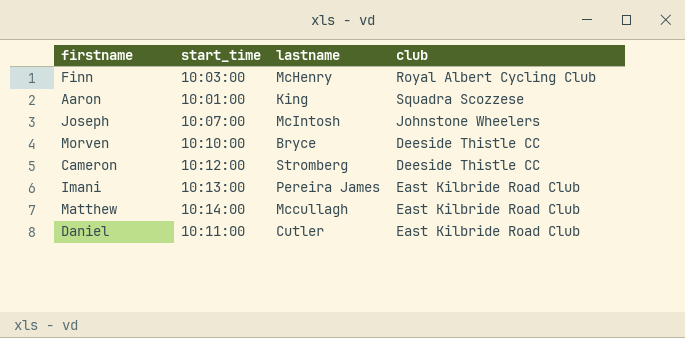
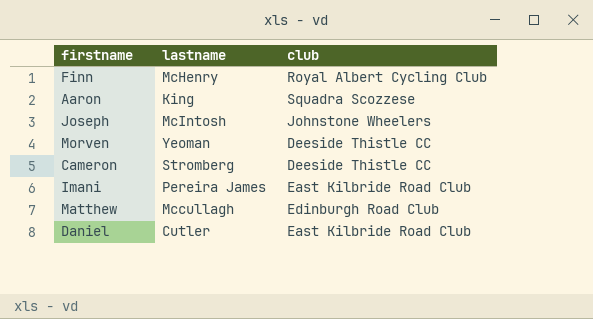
column start_time | position: 2 -> none
Morven | lastname: Bryce -> Yeoman
Matthew | club: East Kilbride Road Club -> Edinburgh Road Club

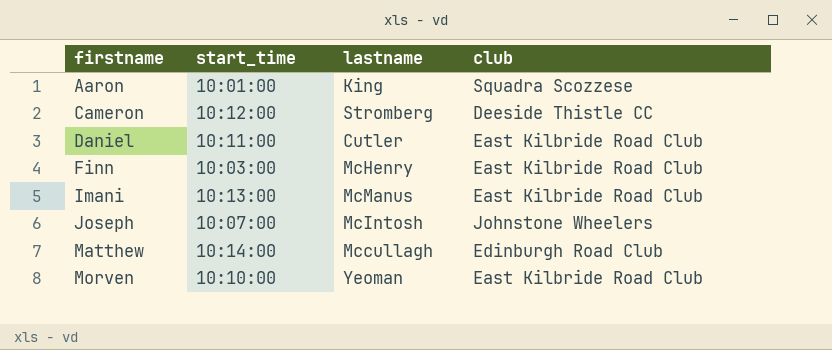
row order: none -> firstname ascending
column start_time | position: none -> 2
Finn | club: Royal Albert Cycling Club -> East Kilbride Road Club
Imani | lastname: Pereira James -> McManus
Morven | club: Deeside Thistle CC -> East Kilbride Road Club

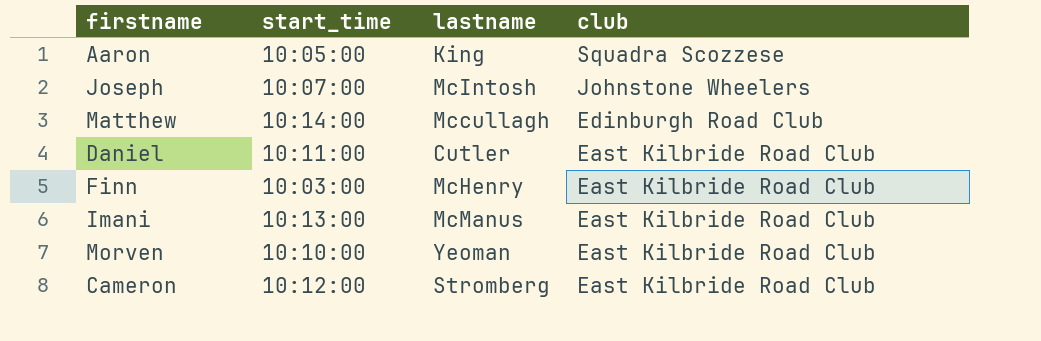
row order: firstname ascending -> club descending
Aaron | start_time: 10:01:00 -> 10:05:00
Cameron | club: Deeside Thistle CC -> East Kilbride Road Club

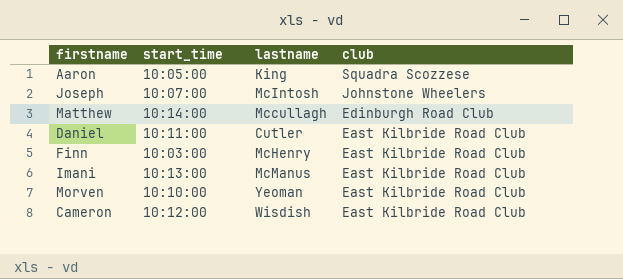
Cameron | lastname: Stromberg -> Wisdish

